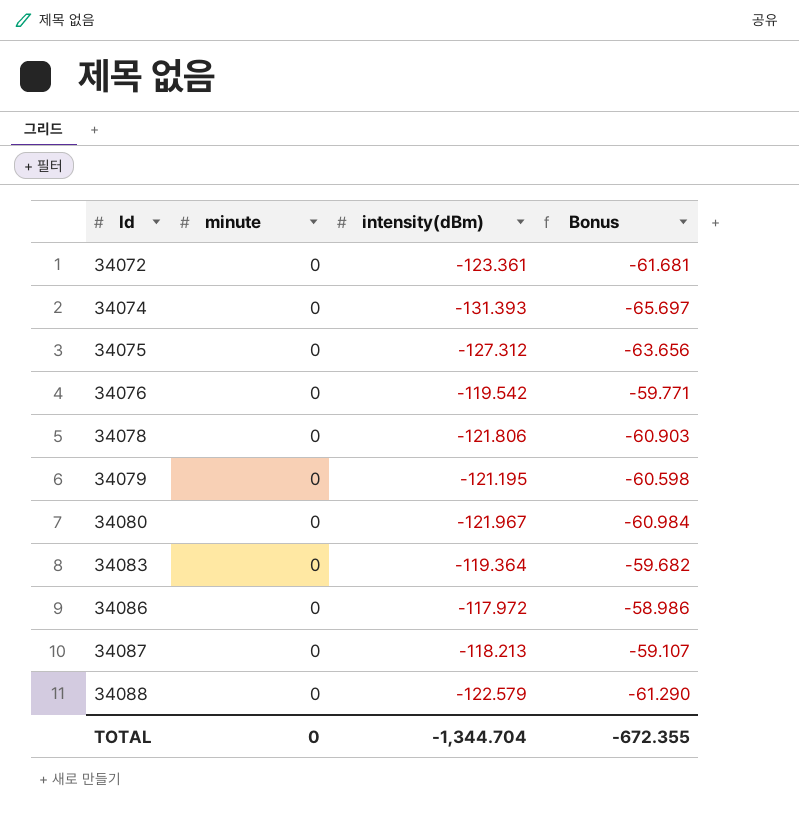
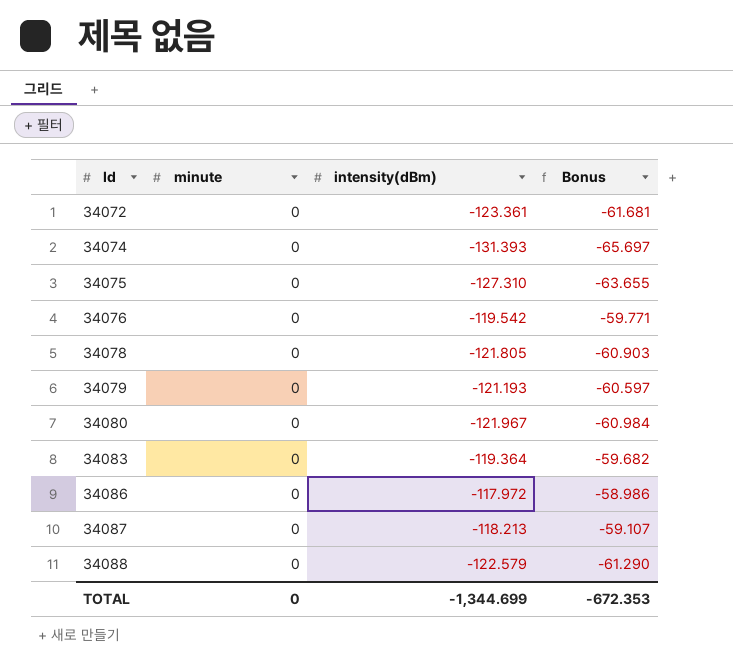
34075 | intensity(dBm): -127.312 -> -127.310
34075 | Bonus: -63.656 -> -63.655
34078 | intensity(dBm): -121.806 -> -121.805
34079 | intensity(dBm): -121.195 -> -121.193
34079 | Bonus: -60.598 -> -60.597
TOTAL | intensity(dBm): -1,344.704 -> -1,344.699
TOTAL | Bonus: -672.355 -> -672.353

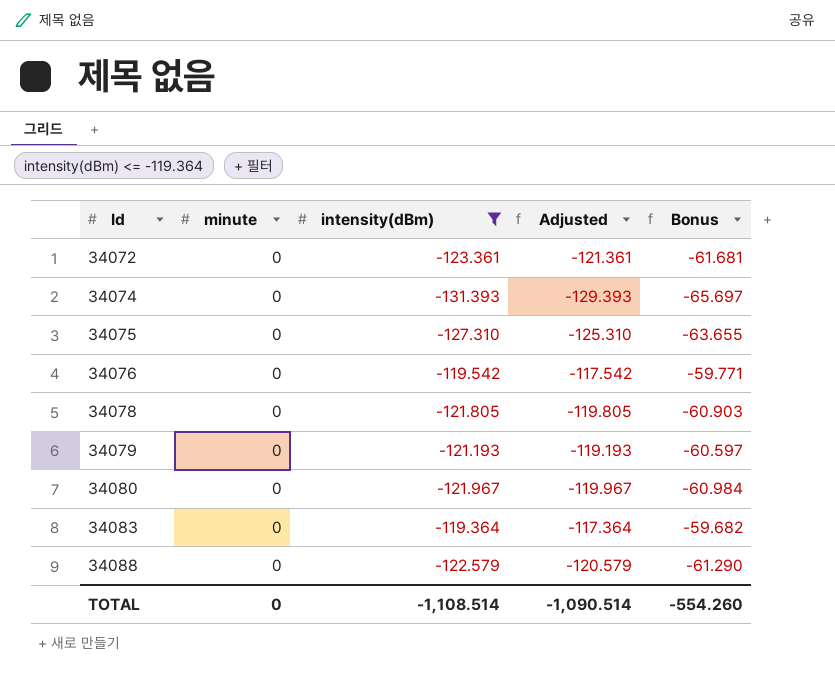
filter: none -> intensity(dBm) <= -119.364
column Adjusted | formula: none -> [intensity(dBm)] + 2
TOTAL | intensity(dBm): -1,344.699 -> -1,108.514
TOTAL | Bonus: -672.353 -> -554.260

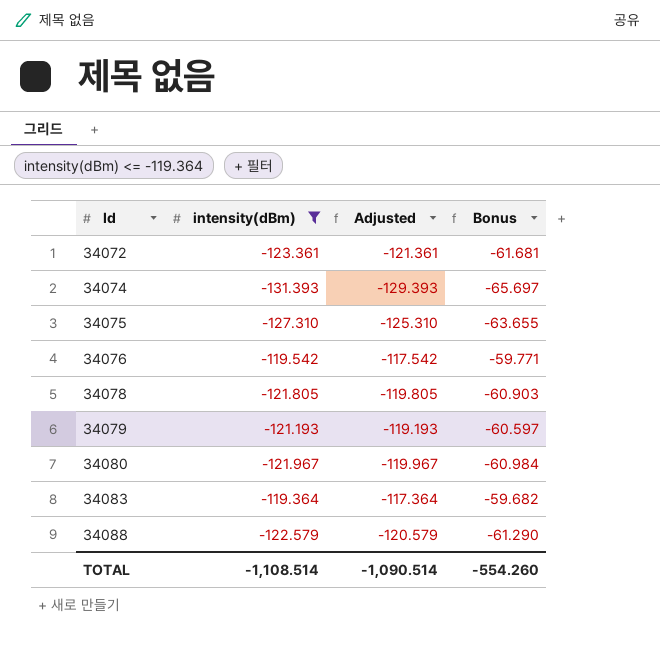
column minute | position: 2 -> none

